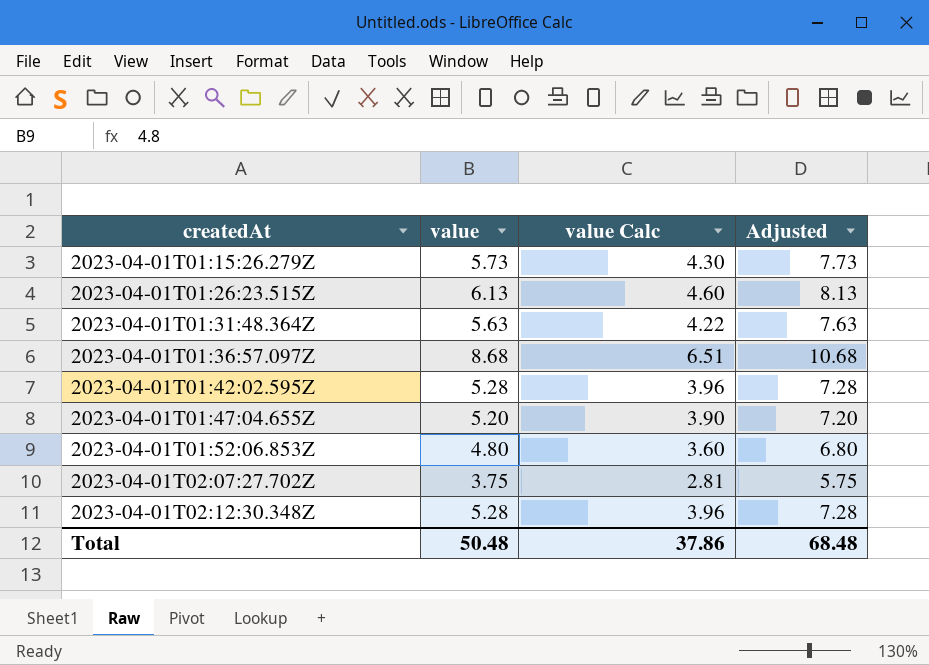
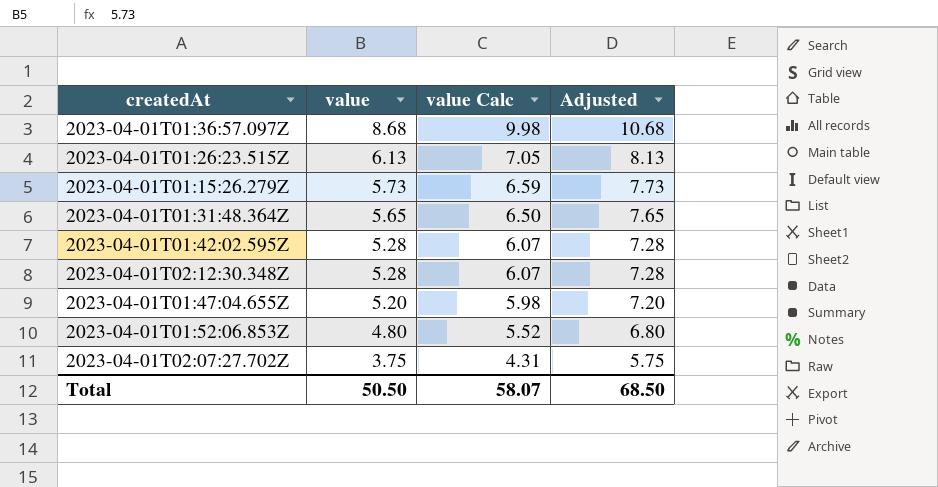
row order: createdAt ascending -> value descending
column value Calc | formula: [value] * 0.75 -> [value] * 1.15
2023-04-01T01:31:48.364Z | value: 5.63 -> 5.65
2023-04-01T01:31:48.364Z | Adjusted: 7.63 -> 7.65
Total | value: 50.48 -> 50.50
Total | value Calc: 37.86 -> 58.07
Total | Adjusted: 68.48 -> 68.50

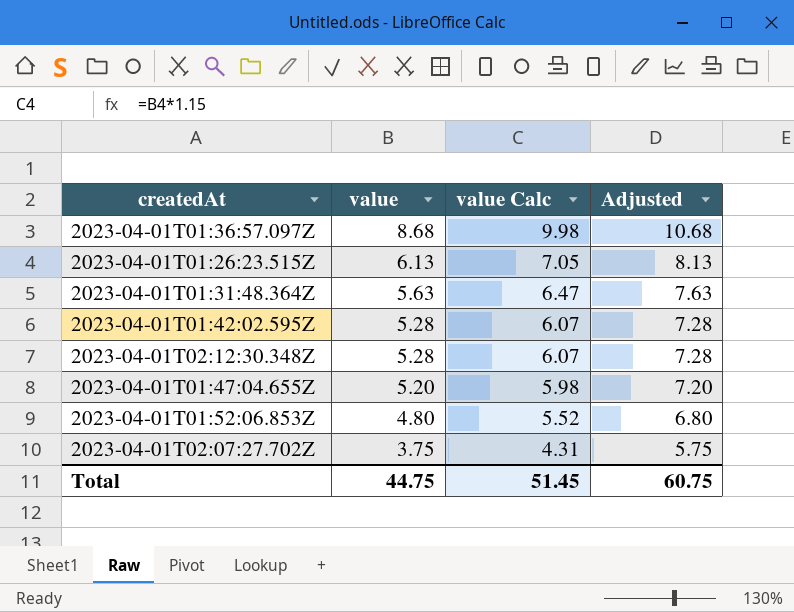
row 2023-04-01T01:15:26.279Z: 5.73 | 6.59 | 7.73 -> none
2023-04-01T01:31:48.364Z | value: 5.65 -> 5.63
2023-04-01T01:31:48.364Z | value Calc: 6.50 -> 6.47
2023-04-01T01:31:48.364Z | Adjusted: 7.65 -> 7.63
Total | value: 50.50 -> 44.75
Total | value Calc: 58.07 -> 51.45
Total | Adjusted: 68.50 -> 60.75

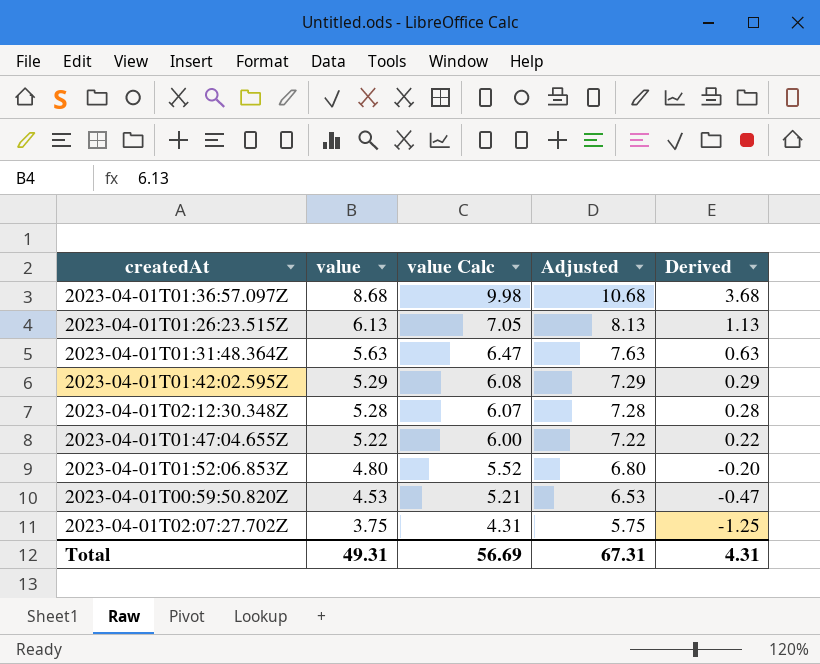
column Derived | formula: none -> [value] - 5
2023-04-01T01:42:02.595Z | value: 5.28 -> 5.29
2023-04-01T01:42:02.595Z | value Calc: 6.07 -> 6.08
2023-04-01T01:42:02.595Z | Adjusted: 7.28 -> 7.29
2023-04-01T01:47:04.655Z | value: 5.20 -> 5.22
2023-04-01T01:47:04.655Z | value Calc: 5.98 -> 6.00
2023-04-01T01:47:04.655Z | Adjusted: 7.20 -> 7.22
row 2023-04-01T00:59:50.820Z: none -> 4.53 | 5.21 | 6.53 | -0.47
Total | value: 44.75 -> 49.31
Total | value Calc: 51.45 -> 56.69
Total | Adjusted: 60.75 -> 67.31

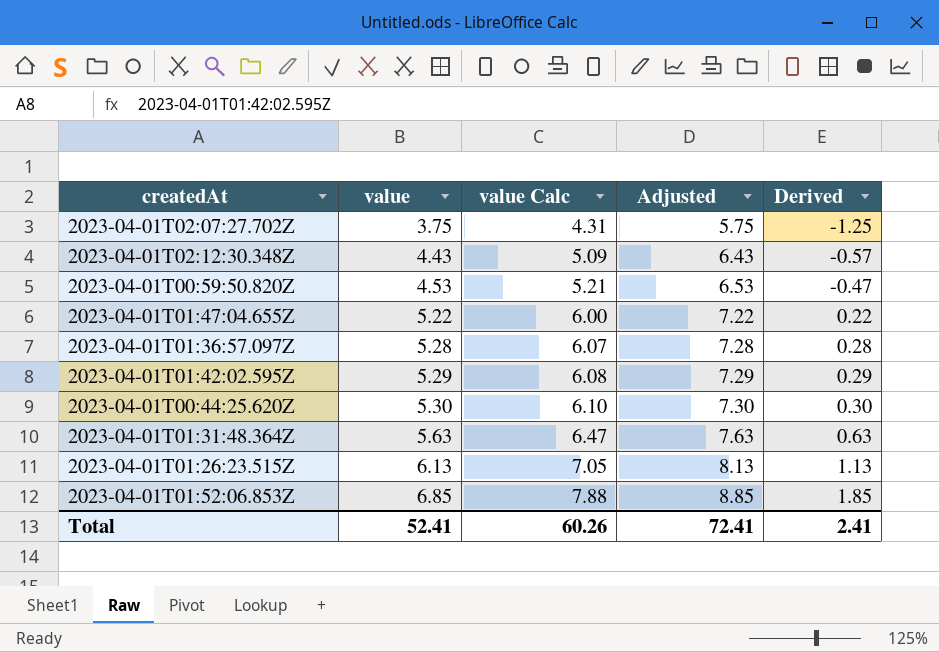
row order: value descending -> value ascending
2023-04-01T02:12:30.348Z | value: 5.28 -> 4.43
2023-04-01T02:12:30.348Z | value Calc: 6.07 -> 5.09
2023-04-01T02:12:30.348Z | Adjusted: 7.28 -> 6.43
2023-04-01T02:12:30.348Z | Derived: 0.28 -> -0.57
2023-04-01T01:36:57.097Z | value: 8.68 -> 5.28
2023-04-01T01:36:57.097Z | value Calc: 9.98 -> 6.07
2023-04-01T01:36:57.097Z | Adjusted: 10.68 -> 7.28
2023-04-01T01:36:57.097Z | Derived: 3.68 -> 0.28
row 2023-04-01T00:44:25.620Z: none -> 5.30 | 6.10 | 7.30 | 0.30
2023-04-01T01:52:06.853Z | value: 4.80 -> 6.85
2023-04-01T01:52:06.853Z | value Calc: 5.52 -> 7.88
2023-04-01T01:52:06.853Z | Adjusted: 6.80 -> 8.85
2023-04-01T01:52:06.853Z | Derived: -0.20 -> 1.85
Total | value: 49.31 -> 52.41
Total | value Calc: 56.69 -> 60.26
Total | Adjusted: 67.31 -> 72.41
Total | Derived: 4.31 -> 2.41

